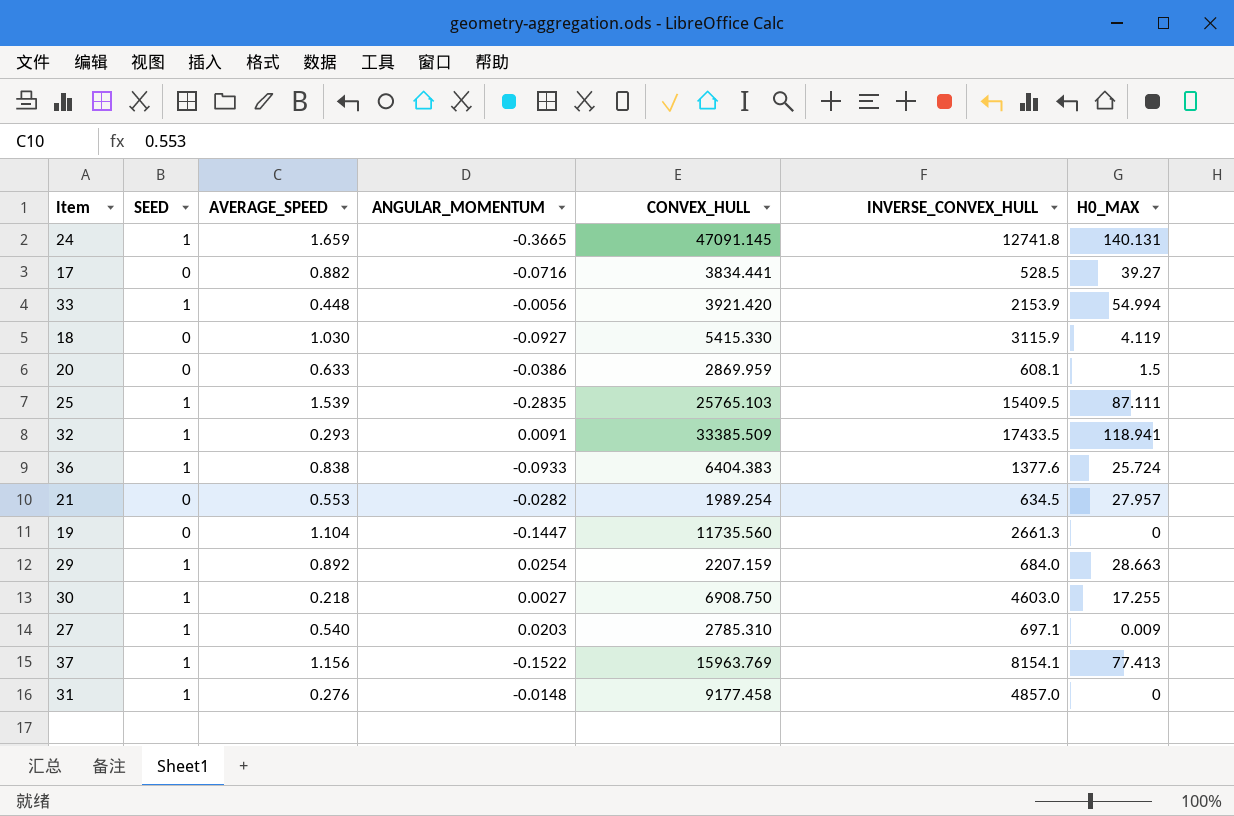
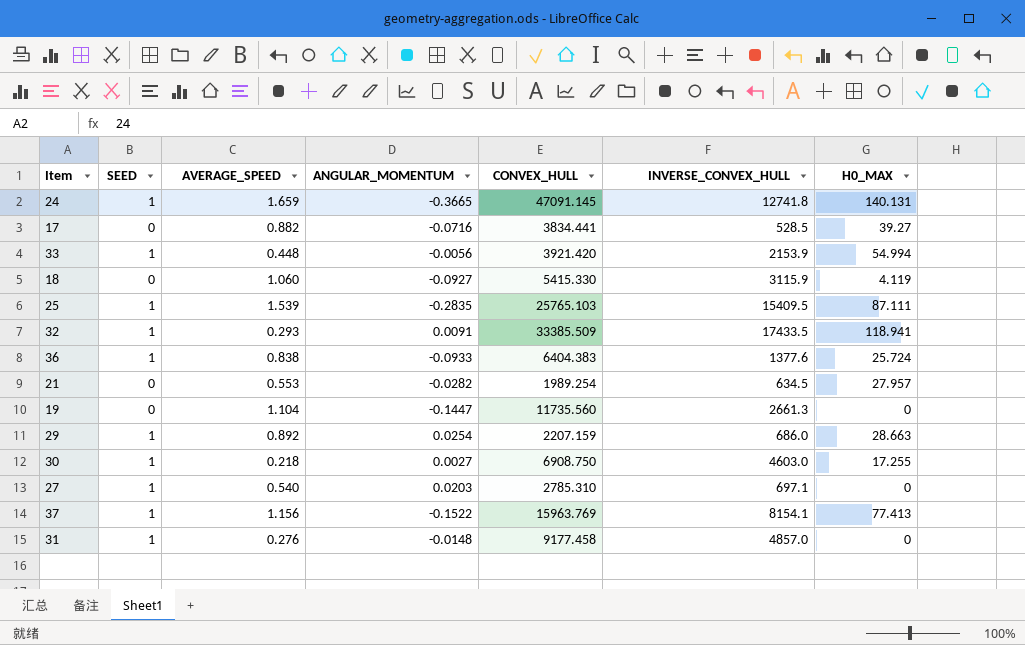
row 20: 0 | 0.633 | -0.0386 | 2869.959 | 608.1 | 1.5 -> none
18 | AVERAGE_SPEED: 1.030 -> 1.060
29 | INVERSE_CONVEX_HULL: 684.0 -> 686.0
27 | H0_MAX: 0.009 -> 0

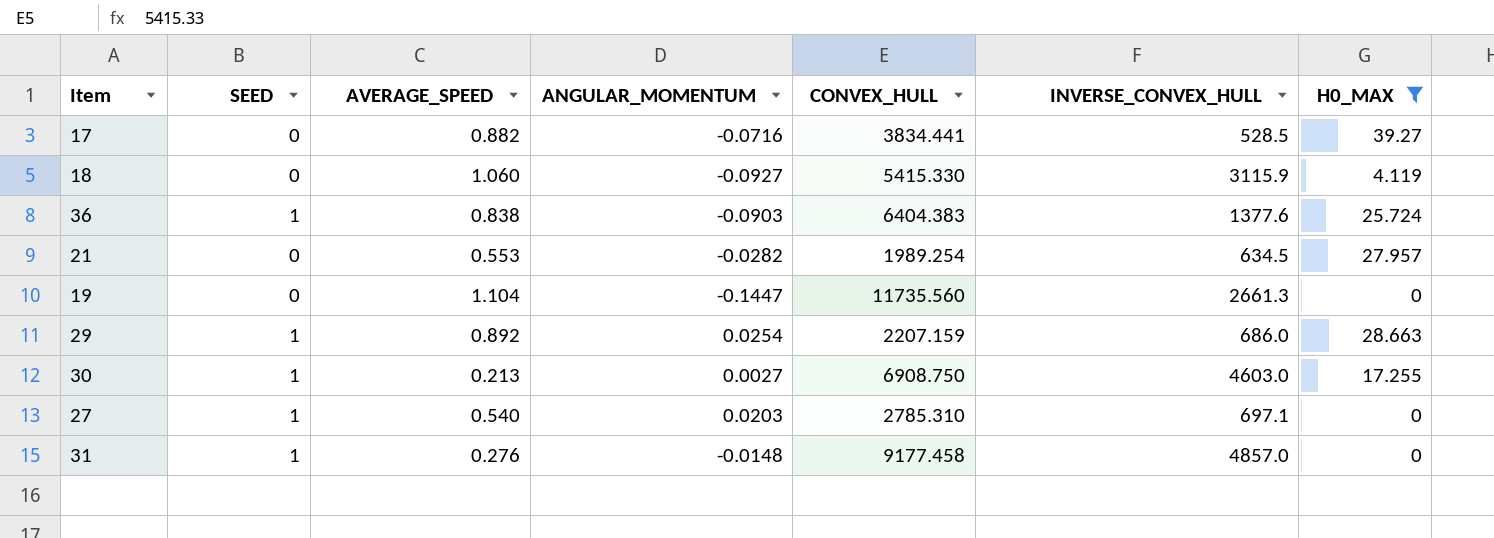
filter: none -> H0_MAX <= 39.27
36 | ANGULAR_MOMENTUM: -0.0933 -> -0.0903
30 | AVERAGE_SPEED: 0.218 -> 0.213

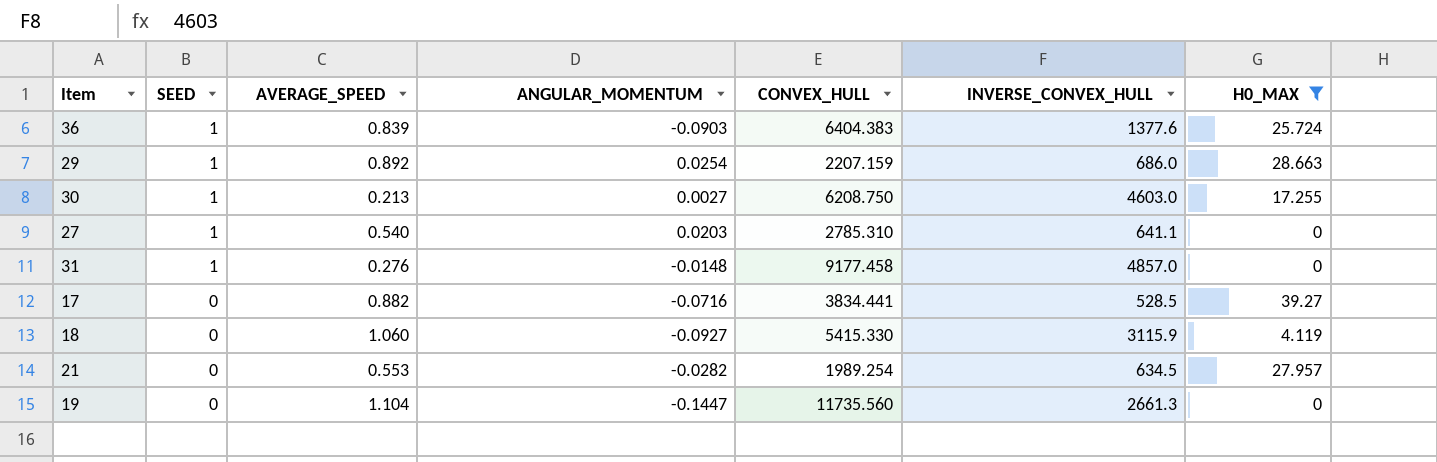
row order: none -> SEED descending
36 | AVERAGE_SPEED: 0.838 -> 0.839
30 | CONVEX_HULL: 6908.750 -> 6208.750
27 | INVERSE_CONVEX_HULL: 697.1 -> 641.1

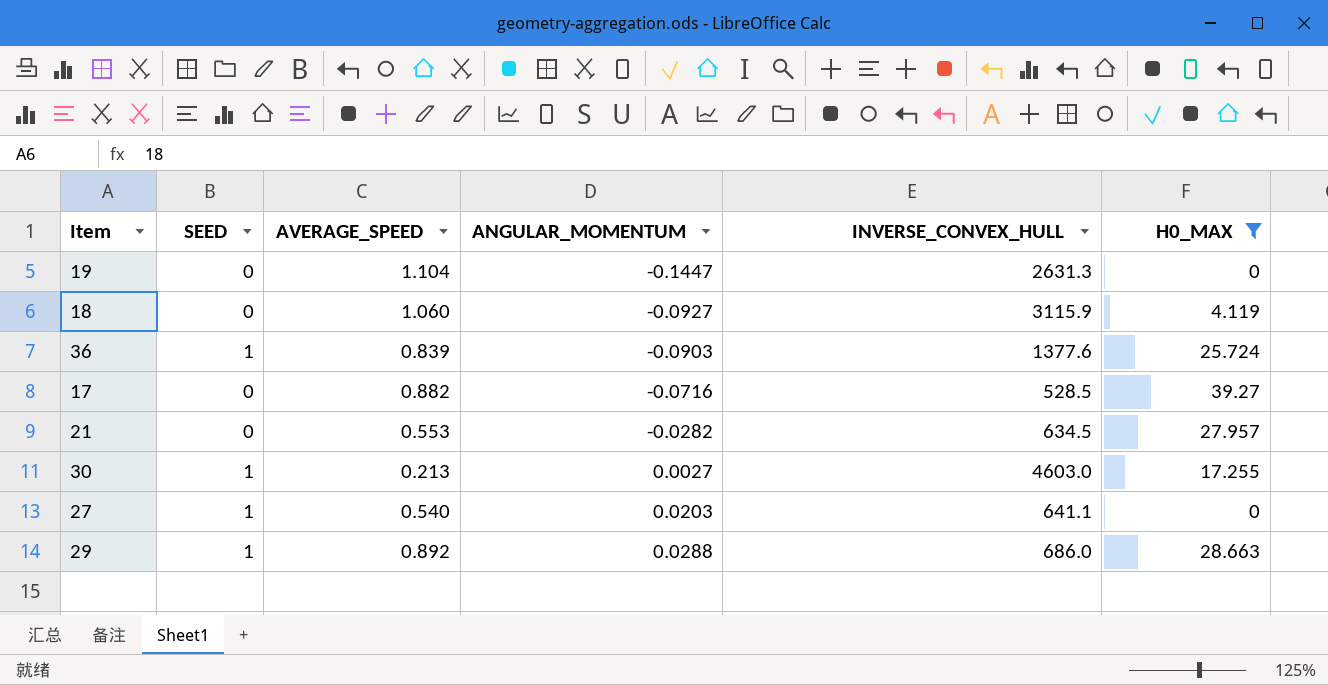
row order: SEED descending -> ANGULAR_MOMENTUM ascending
column CONVEX_HULL | position: 5 -> none
row 31: 1 | 0.276 | -0.0148 | 9177.458 | 4857.0 | 0 -> none
19 | INVERSE_CONVEX_HULL: 2661.3 -> 2631.3
29 | ANGULAR_MOMENTUM: 0.0254 -> 0.0288

